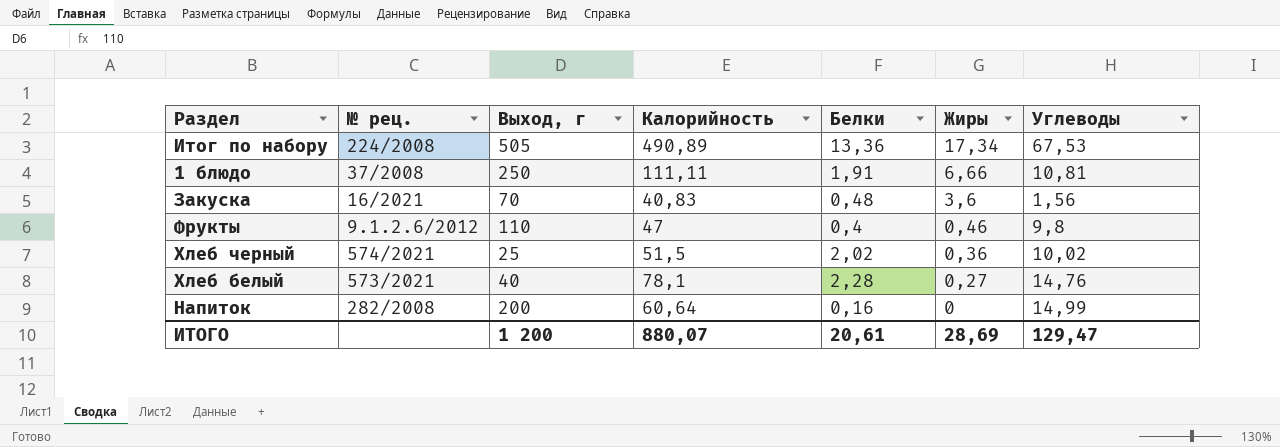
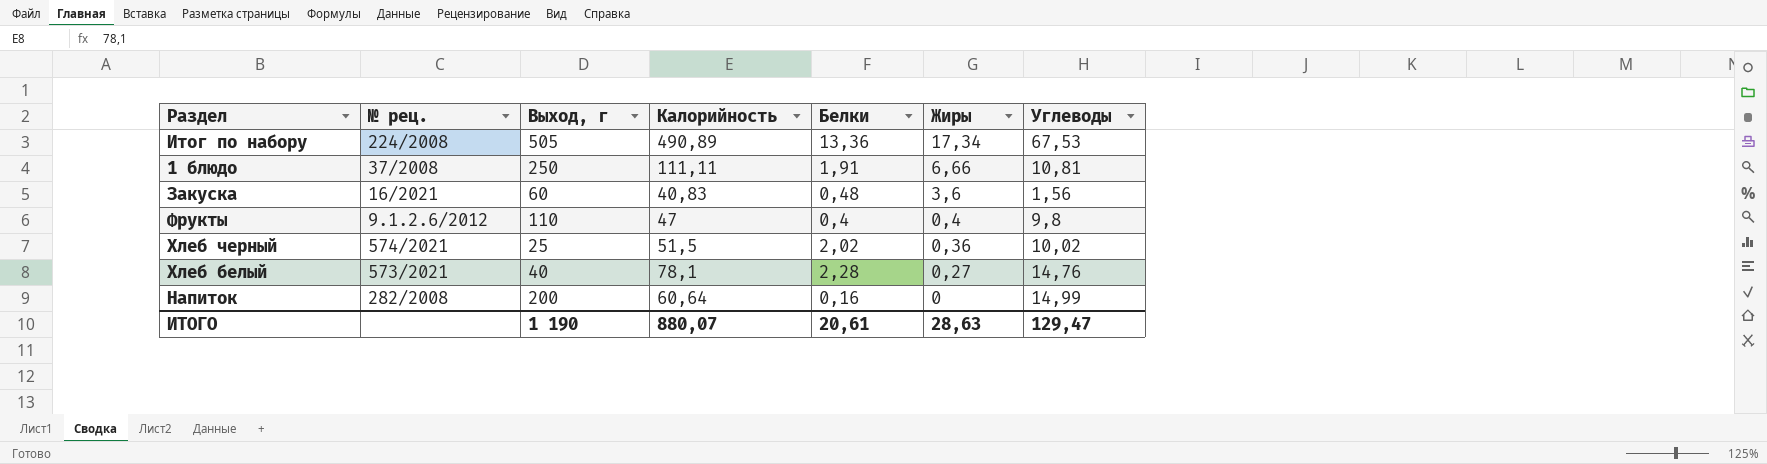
Закуска | Выход, г: 70 -> 60
Фрукты | Жиры: 0,46 -> 0,4
ИТОГО | Выход, г: 1 200 -> 1 190
ИТОГО | Жиры: 28,69 -> 28,63

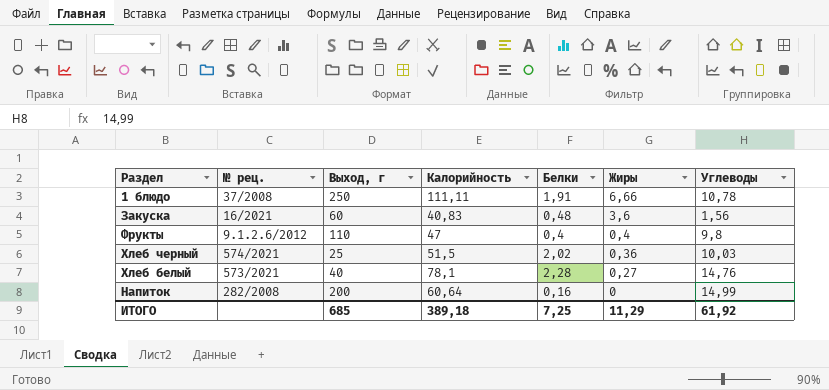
row Итог по набору: 224/2008 | 505 | 490,89 | 13,36 | 17,34 | 67,53 -> none
1 блюдо | Углеводы: 10,81 -> 10,78
Хлеб черный | Углеводы: 10,02 -> 10,03
ИТОГО | Выход, г: 1 190 -> 685
ИТОГО | Калорийность: 880,07 -> 389,18
ИТОГО | Белки: 20,61 -> 7,25
ИТОГО | Жиры: 28,63 -> 11,29
ИТОГО | Углеводы: 129,47 -> 61,92

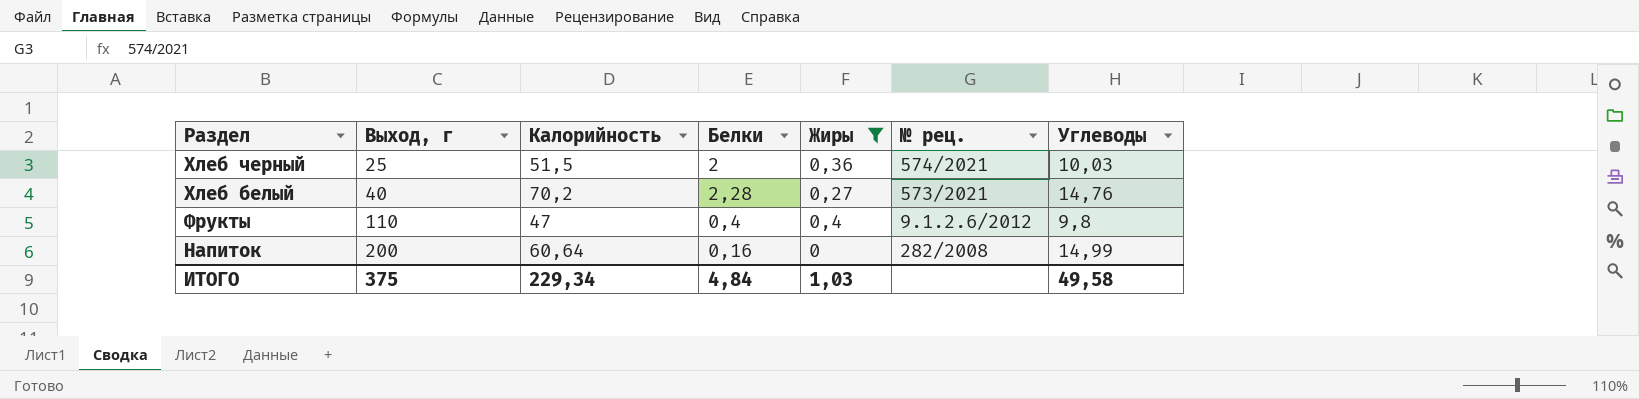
filter: none -> Жиры <= 0,4
row order: Жиры descending -> Раздел descending
column № рец. | position: 2 -> 6
Хлеб черный | Белки: 2,02 -> 2
Хлеб белый | Калорийность: 78,1 -> 70,2
ИТОГО | Выход, г: 685 -> 375
ИТОГО | Калорийность: 389,18 -> 229,34
ИТОГО | Белки: 7,25 -> 4,84
ИТОГО | Жиры: 11,29 -> 1,03
ИТОГО | Углеводы: 61,92 -> 49,58

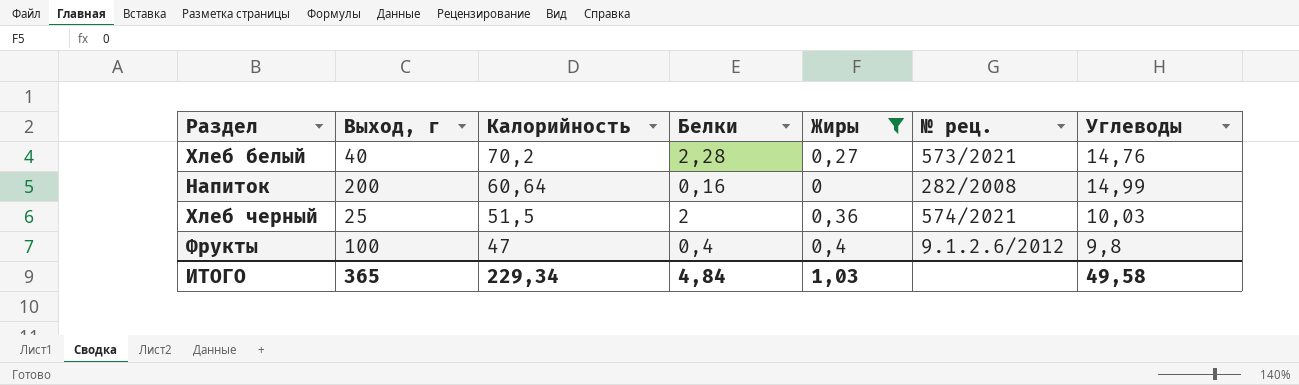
row order: Раздел descending -> Калорийность descending
Фрукты | Выход, г: 110 -> 100
ИТОГО | Выход, г: 375 -> 365

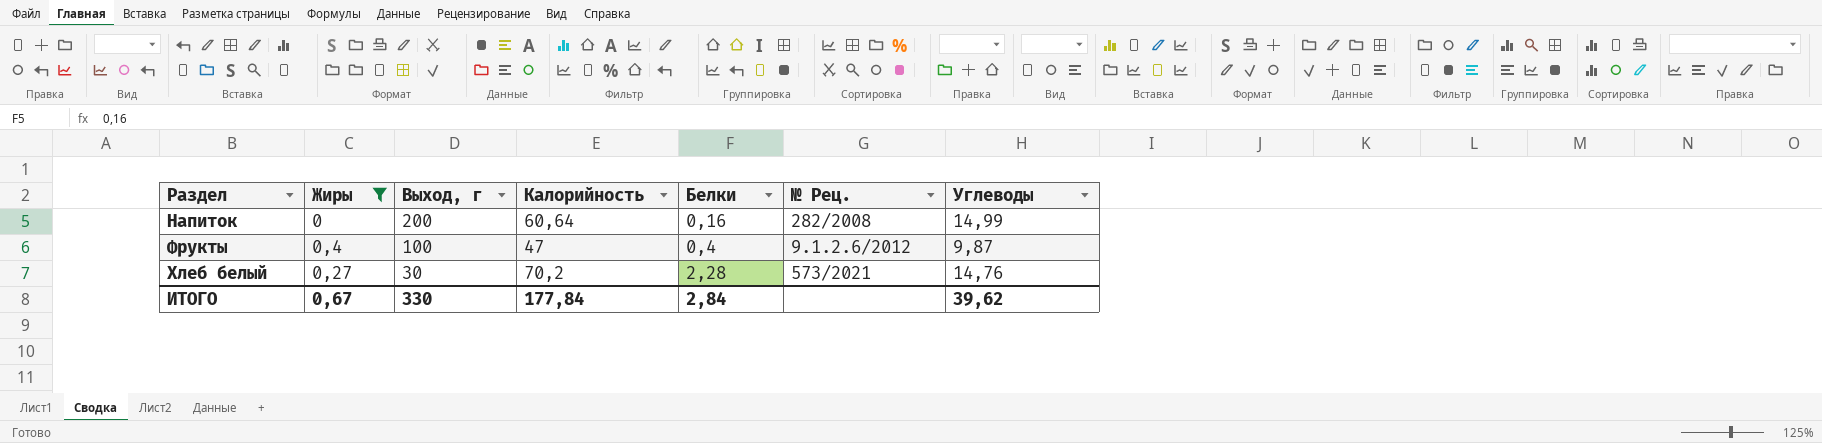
row order: Калорийность descending -> Раздел ascending
column Жиры | position: 5 -> 2
column name: № рец. -> № Рец.
row Хлеб черный: 25 | 51,5 | 2 | 0,36 | 574/2021 | 10,03 -> none
Фрукты | Углеводы: 9,8 -> 9,87
Хлеб белый | Выход, г: 40 -> 30
ИТОГО | Жиры: 1,03 -> 0,67
ИТОГО | Выход, г: 365 -> 330
ИТОГО | Калорийность: 229,34 -> 177,84
ИТОГО | Белки: 4,84 -> 2,84
ИТОГО | Углеводы: 49,58 -> 39,62

